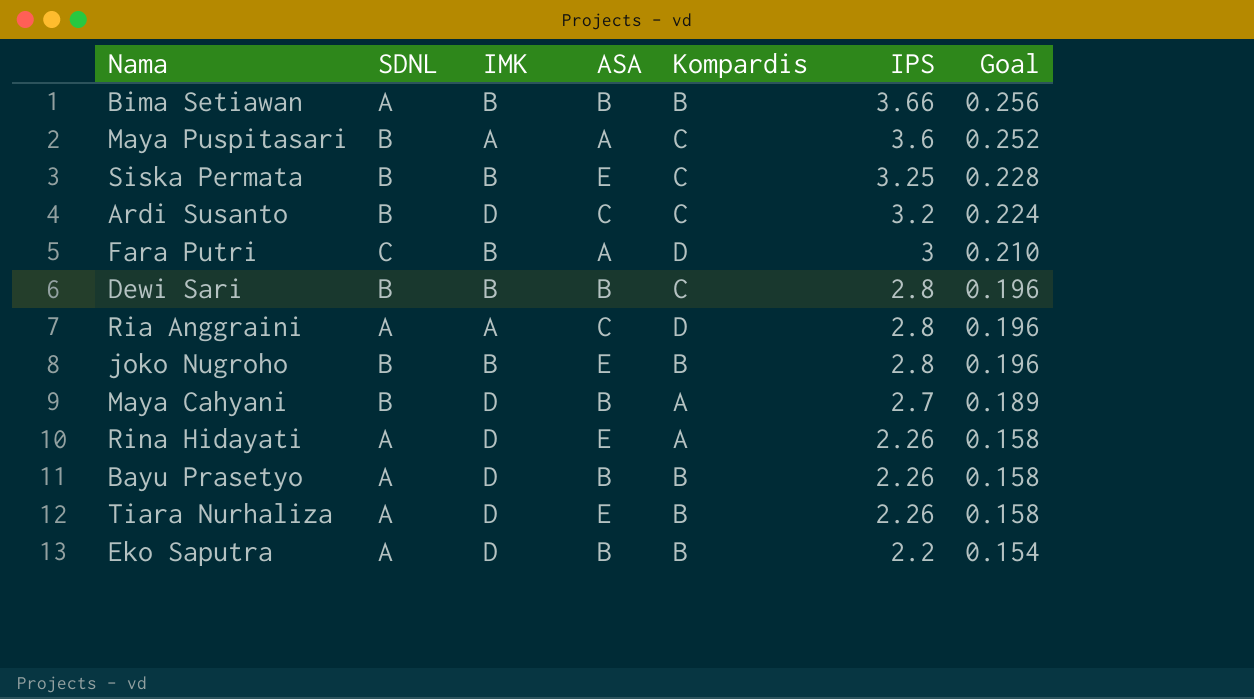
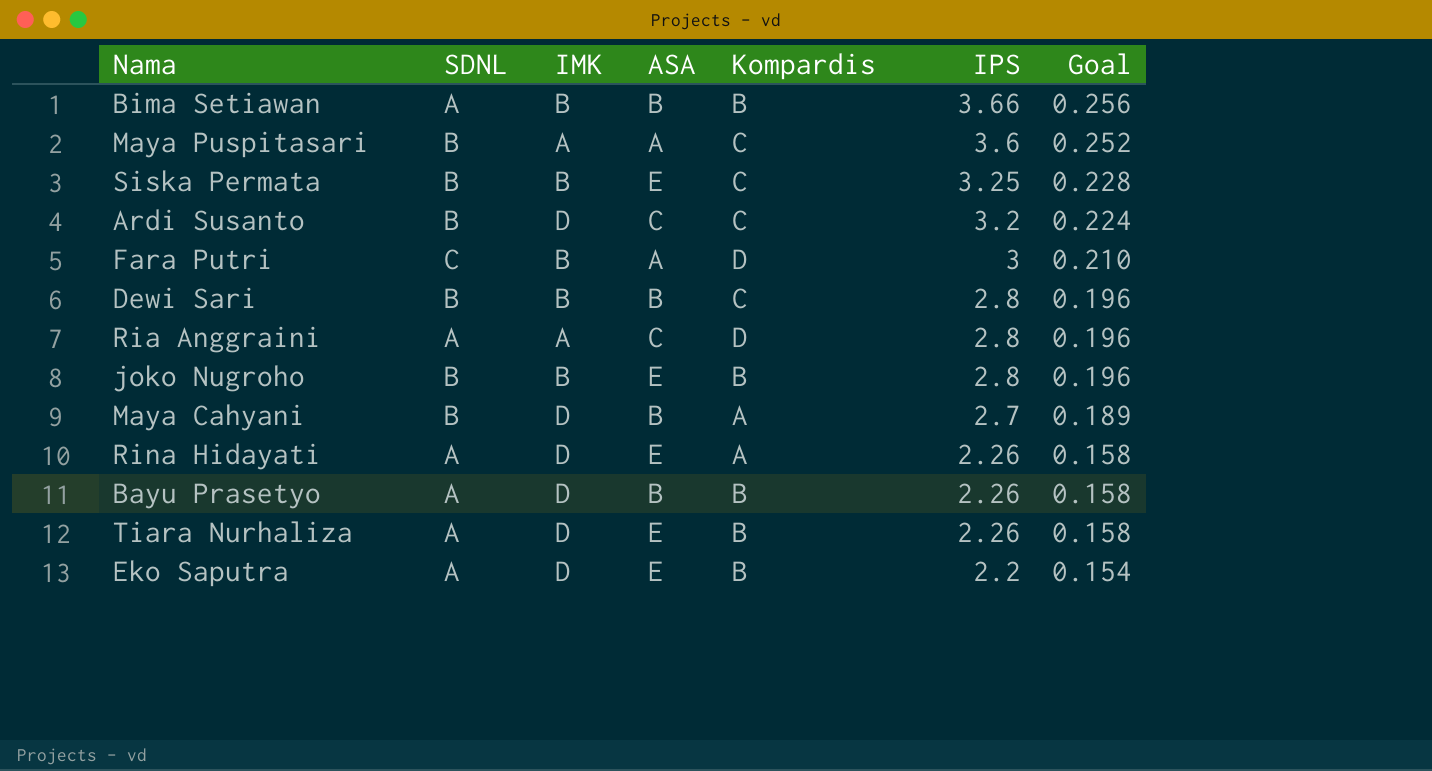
Eko Saputra | ASA: B -> E

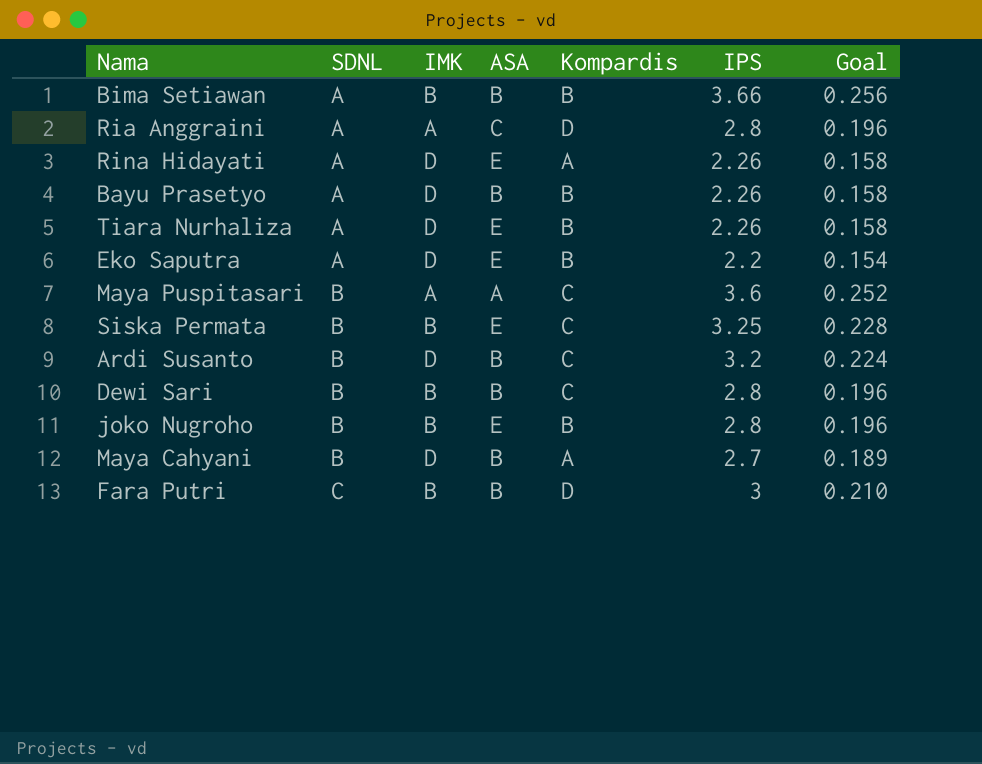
row order: IPS descending -> SDNL ascending
Ardi Susanto | ASA: C -> B
Fara Putri | ASA: A -> B

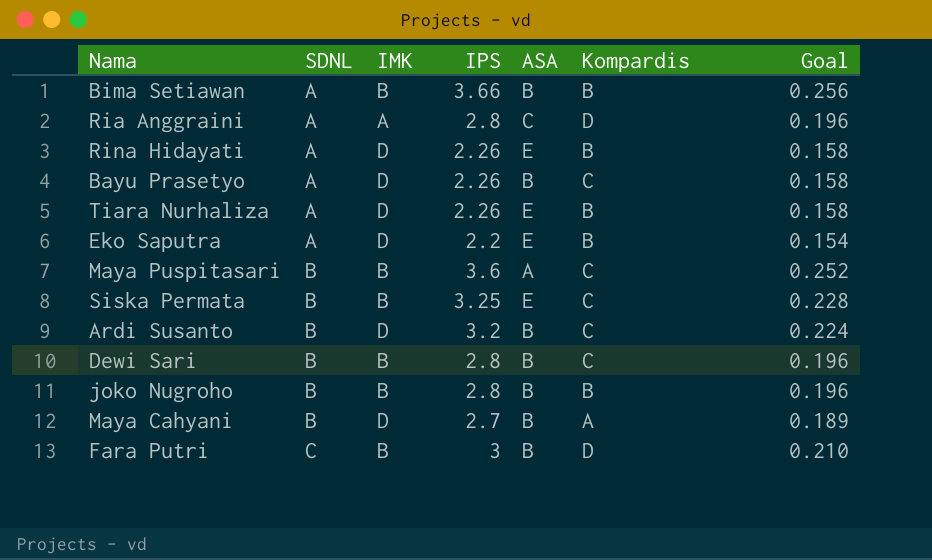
column IPS | position: 6 -> 4
Rina Hidayati | Kompardis: A -> B
Bayu Prasetyo | Kompardis: B -> C
Maya Puspitasari | IMK: A -> B
joko Nugroho | ASA: E -> B

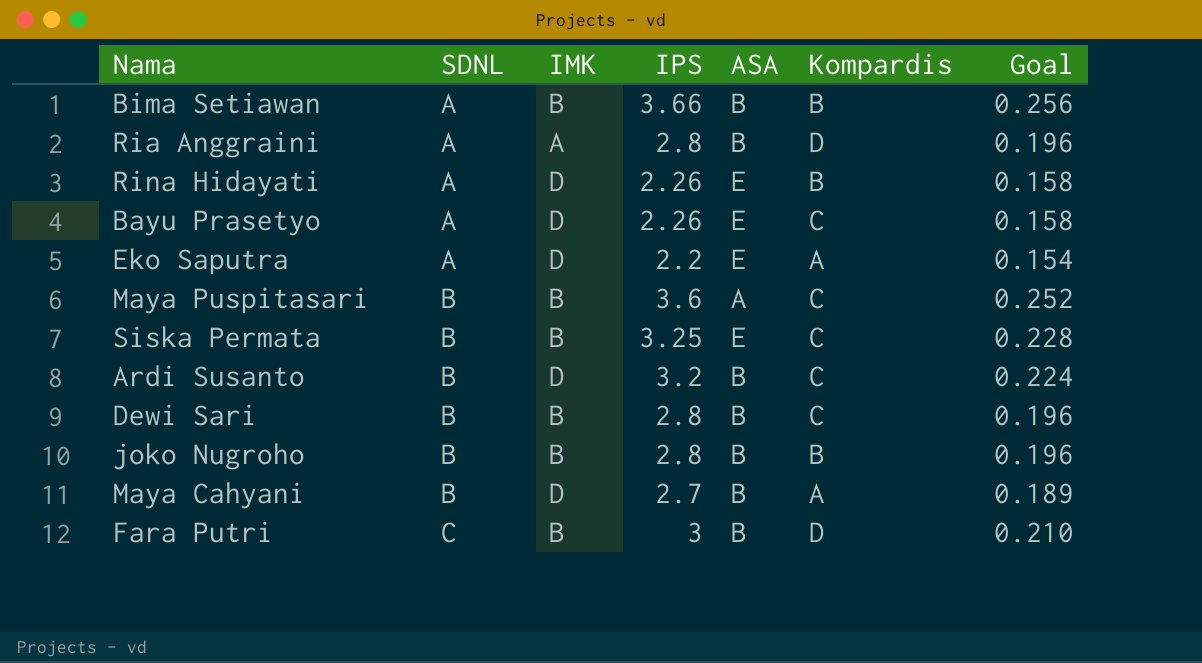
row Tiara Nurhaliza: A | D | 2.26 | E | B | 0.158 -> none
Ria Anggraini | ASA: C -> B
Bayu Prasetyo | ASA: B -> E
Eko Saputra | Kompardis: B -> A

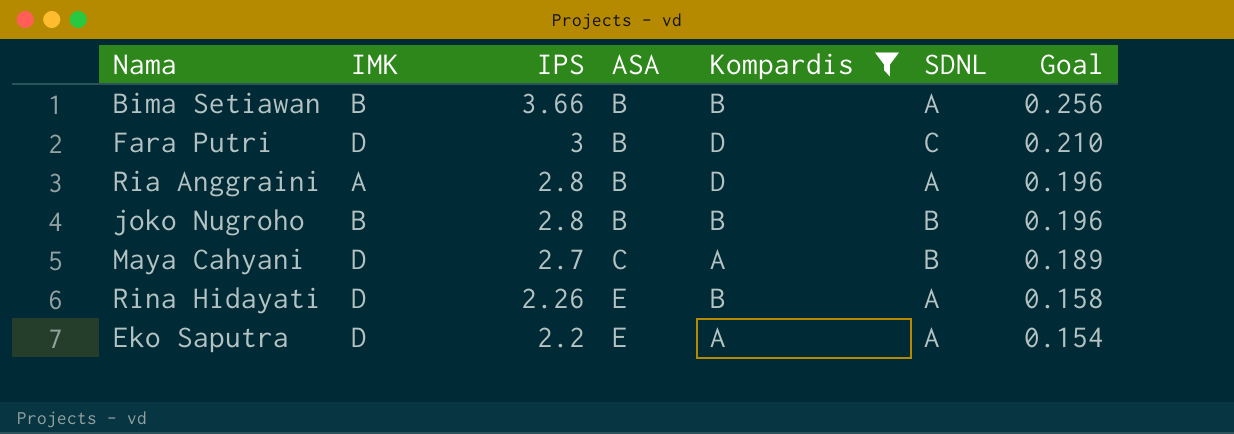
filter: none -> Kompardis != C
row order: SDNL ascending -> IPS descending
column SDNL | position: 2 -> 6
Fara Putri | IMK: B -> D
Maya Cahyani | ASA: B -> C

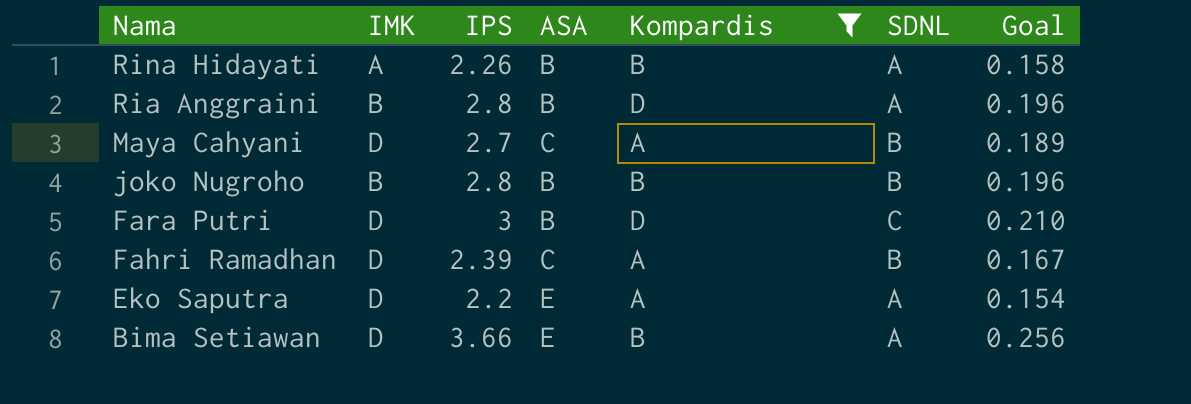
row order: IPS descending -> Nama descending
Rina Hidayati | IMK: D -> A
Rina Hidayati | ASA: E -> B
Ria Anggraini | IMK: A -> B
row Fahri Ramadhan: none -> D | 2.39 | C | A | B | 0.167
Bima Setiawan | IMK: B -> D
Bima Setiawan | ASA: B -> E

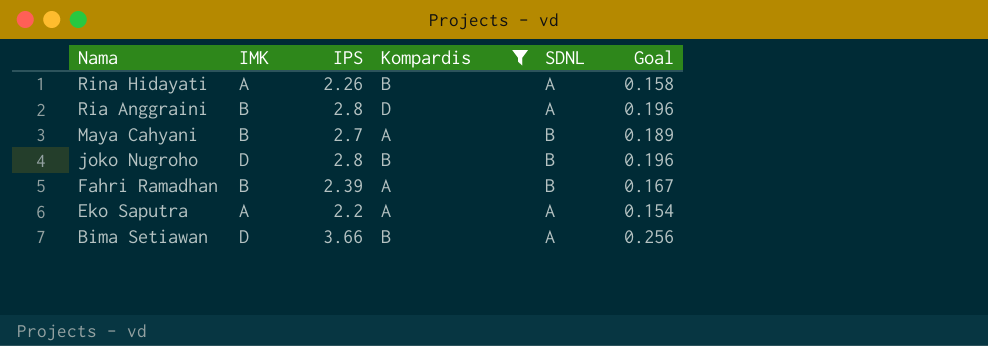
column ASA | position: 4 -> none
row Fara Putri: D | 3 | B | D | C | 0.210 -> none
Maya Cahyani | IMK: D -> B
joko Nugroho | IMK: B -> D
Fahri Ramadhan | IMK: D -> B
Eko Saputra | IMK: D -> A

